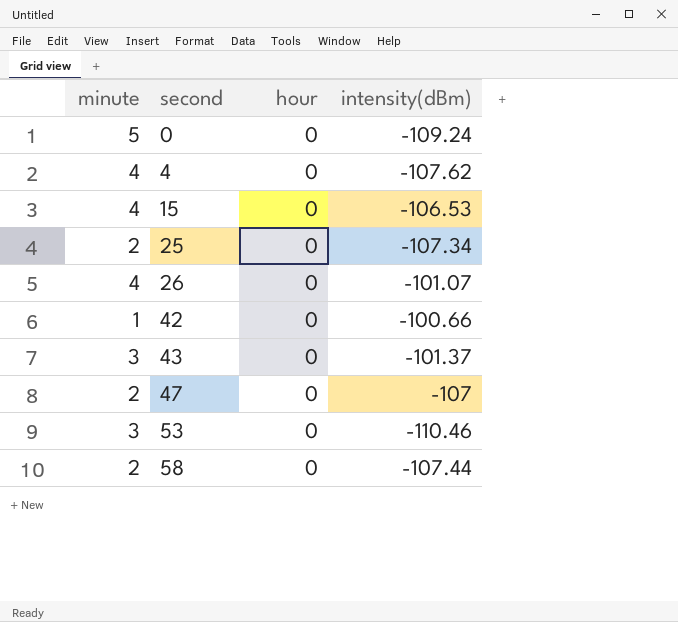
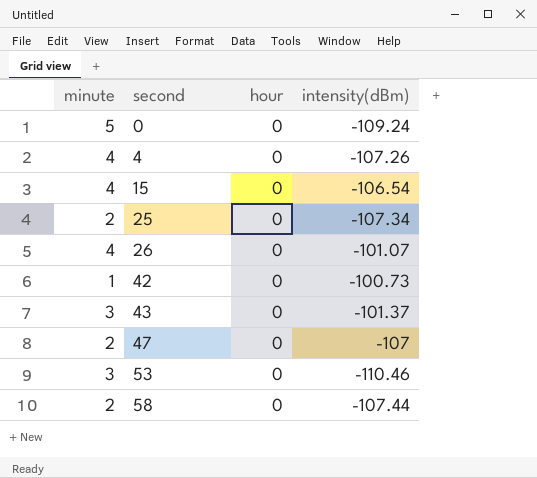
4 | intensity(dBm): -107.62 -> -107.26
15 | intensity(dBm): -106.53 -> -106.54
42 | intensity(dBm): -100.66 -> -100.73

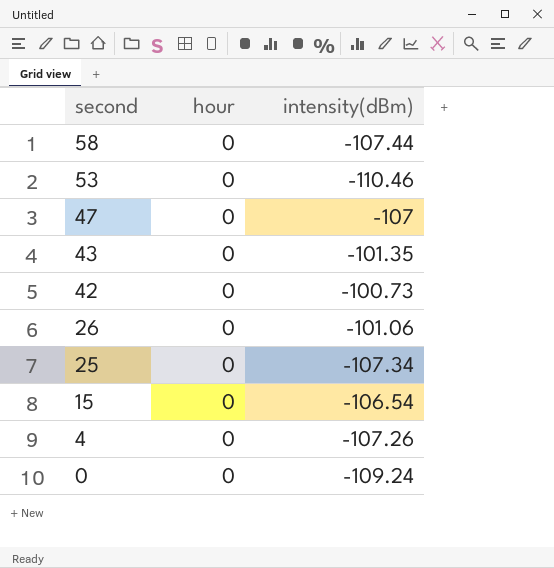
row order: second ascending -> second descending
column minute | position: 1 -> none
43 | intensity(dBm): -101.37 -> -101.35
26 | intensity(dBm): -101.07 -> -101.06

